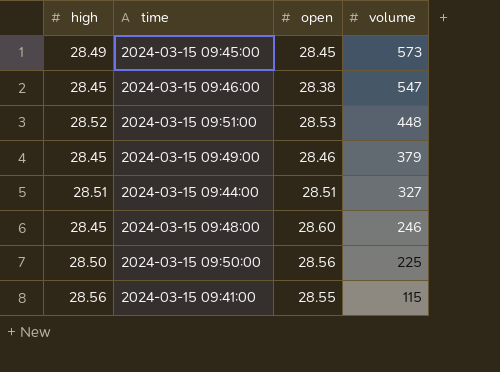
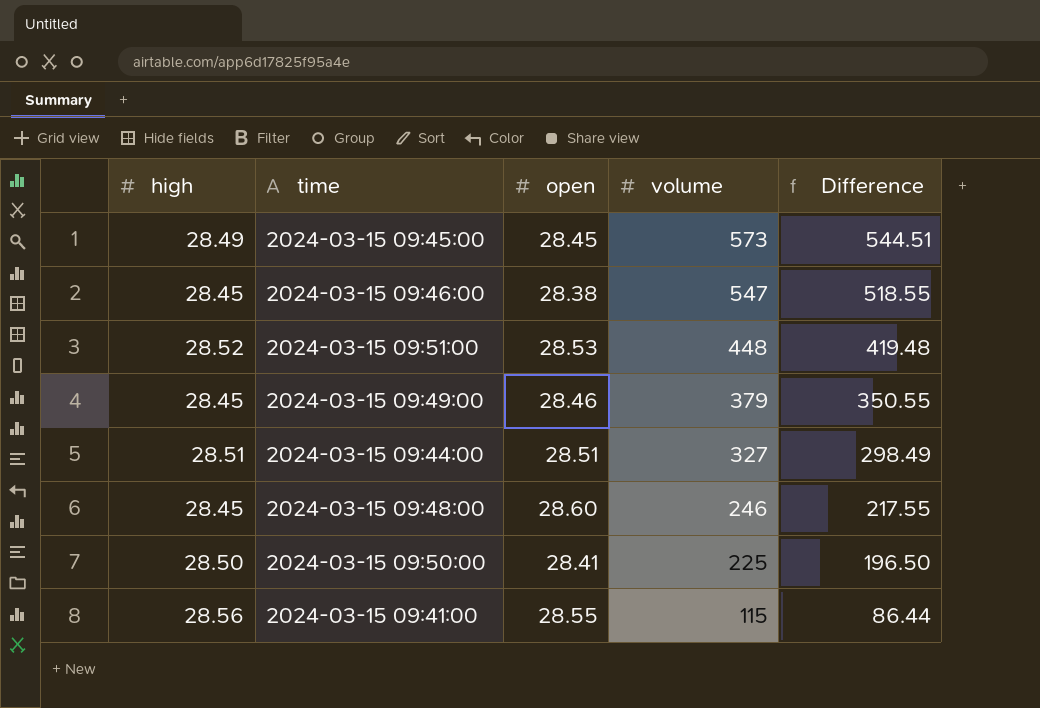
column Difference | formula: none -> [volume] - [high]
2024-03-15 09:50:00 | open: 28.56 -> 28.41

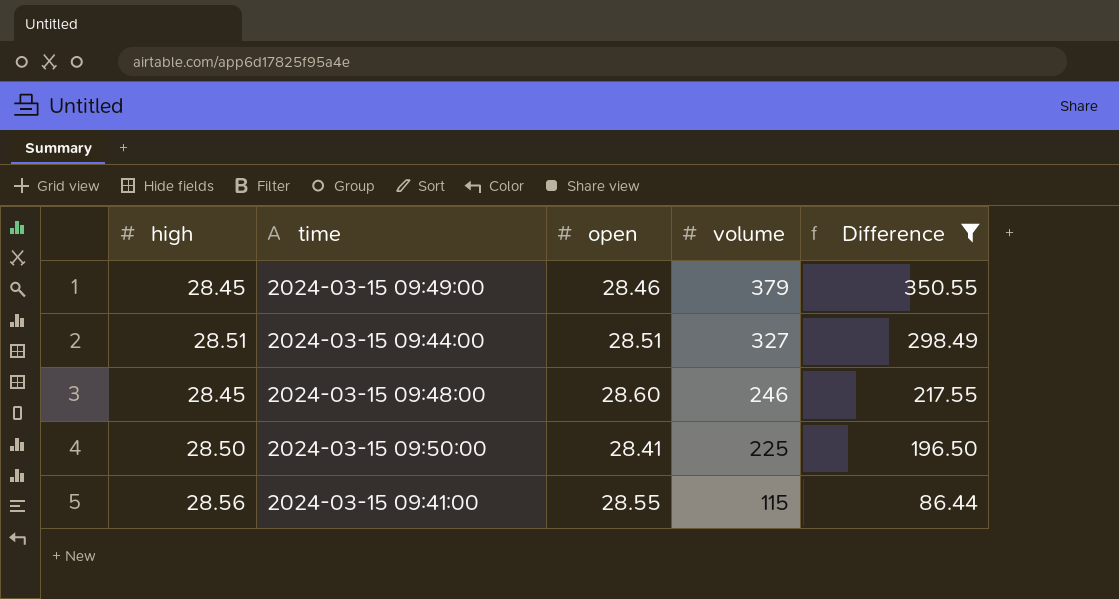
filter: none -> Difference <= 350.55

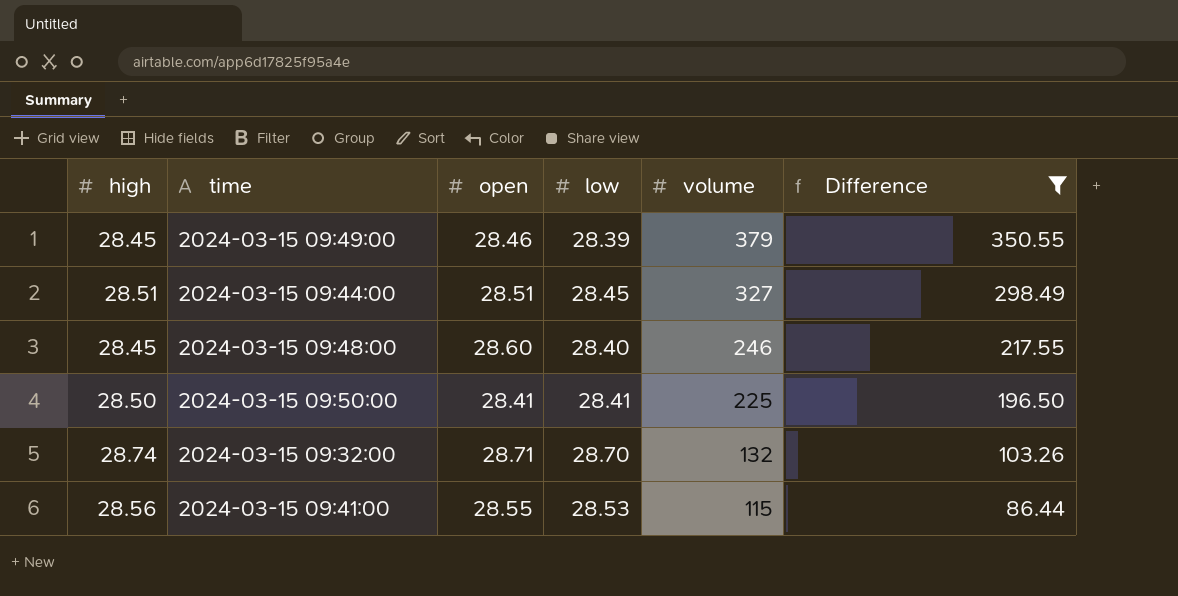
column low | position: none -> 4
row 2024-03-15 09:32:00: none -> 28.74 | 28.71 | 28.70 | 132 | 103.26

